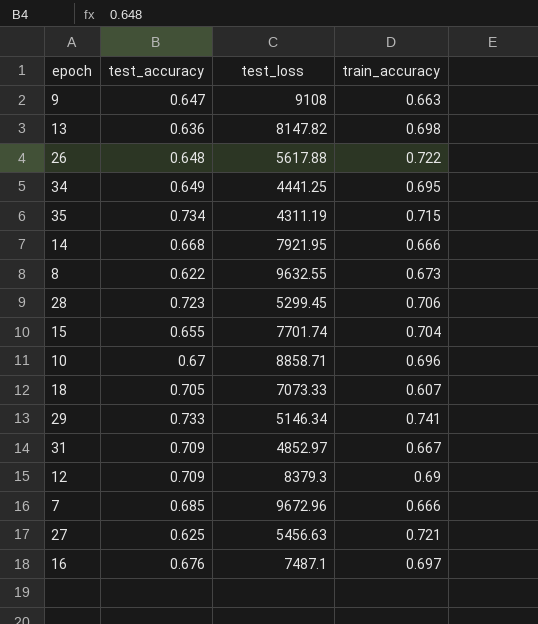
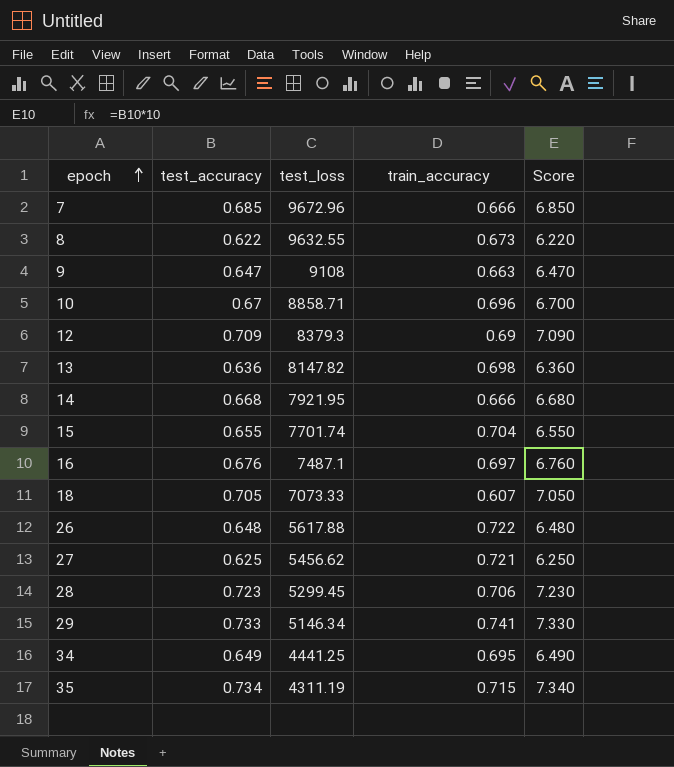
row order: none -> epoch ascending
column Score | formula: none -> [test_accuracy] * 10
row 31: 0.709 | 4852.97 | 0.667 -> none
27 | test_loss: 5456.63 -> 5456.62

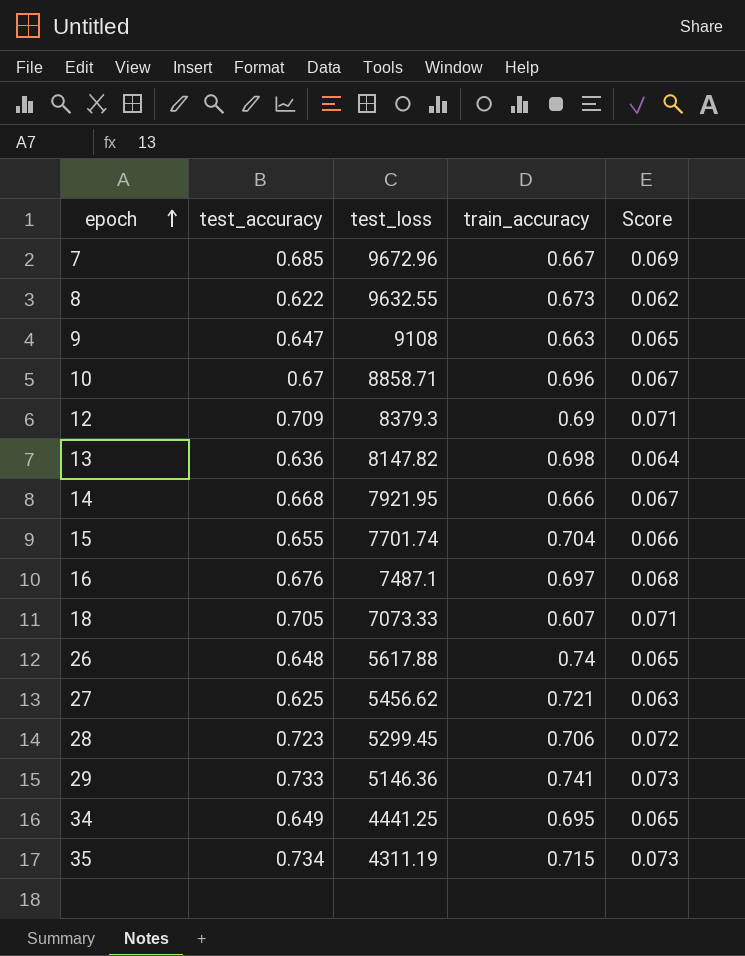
column Score | formula: [test_accuracy] * 10 -> [test_accuracy] * 0.1
7 | train_accuracy: 0.666 -> 0.667
26 | train_accuracy: 0.722 -> 0.74
29 | test_loss: 5146.34 -> 5146.36

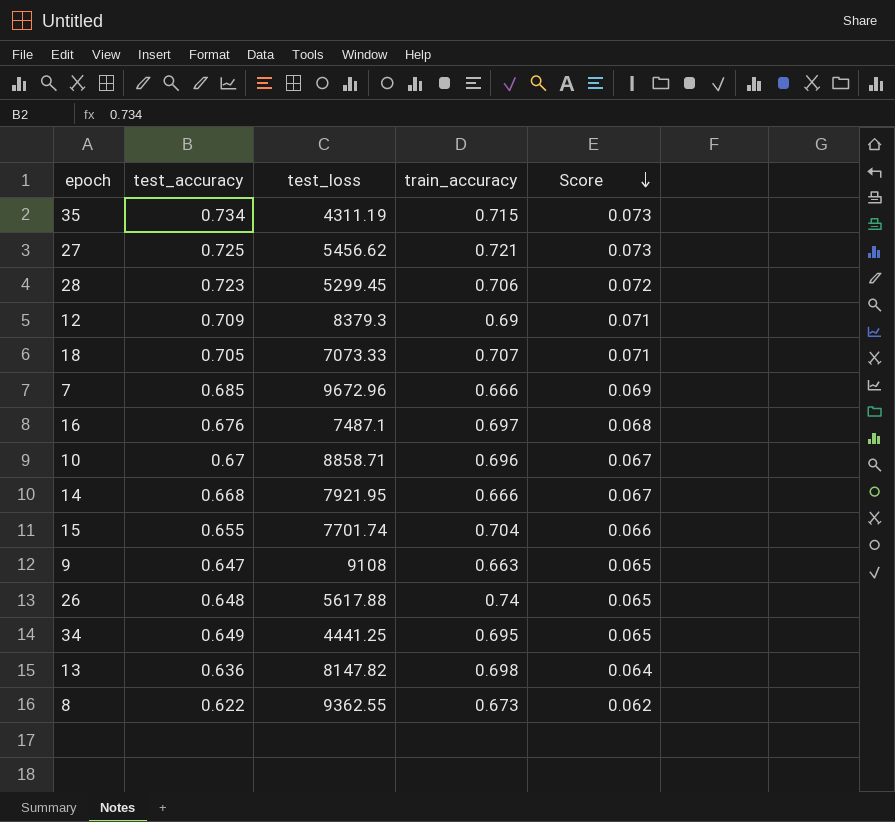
row order: epoch ascending -> Score descending
row 29: 0.733 | 5146.36 | 0.741 | 0.073 -> none
27 | test_accuracy: 0.625 -> 0.725
27 | Score: 0.063 -> 0.073
18 | train_accuracy: 0.607 -> 0.707
7 | train_accuracy: 0.667 -> 0.666
8 | test_loss: 9632.55 -> 9362.55

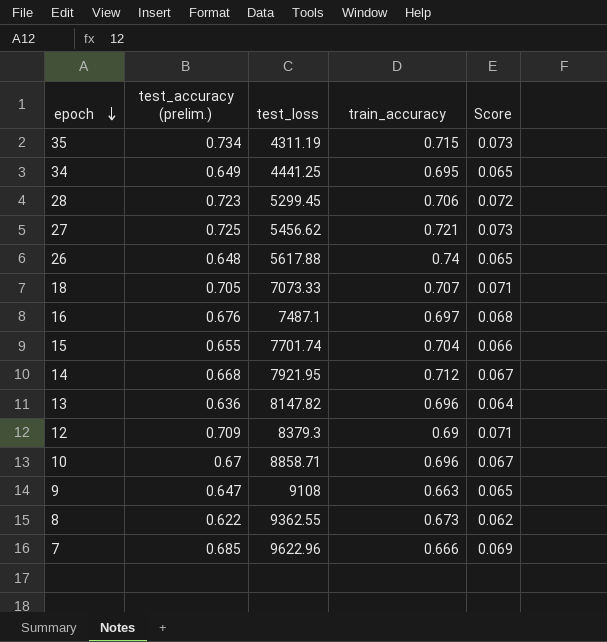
row order: Score descending -> epoch descending
column name: test_accuracy -> test_accuracy (prelim.)
14 | train_accuracy: 0.666 -> 0.712
13 | train_accuracy: 0.698 -> 0.696
7 | test_loss: 9672.96 -> 9622.96

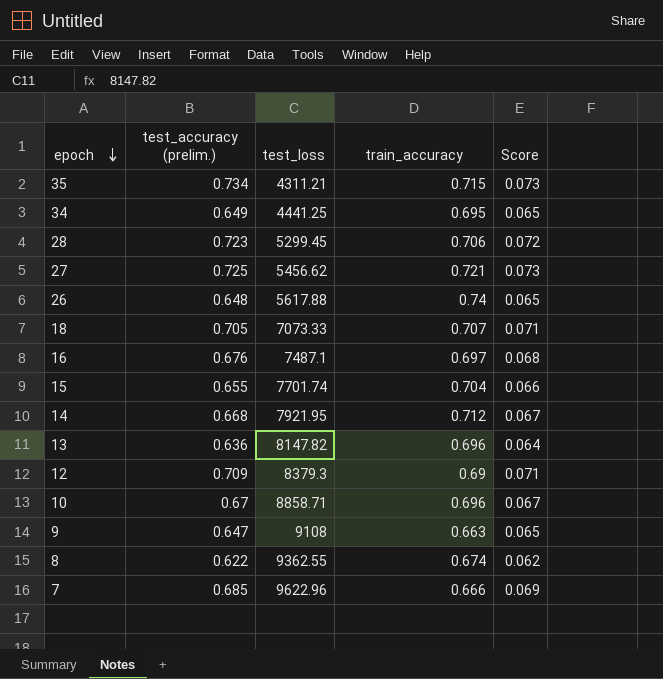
35 | test_loss: 4311.19 -> 4311.21
8 | train_accuracy: 0.673 -> 0.674

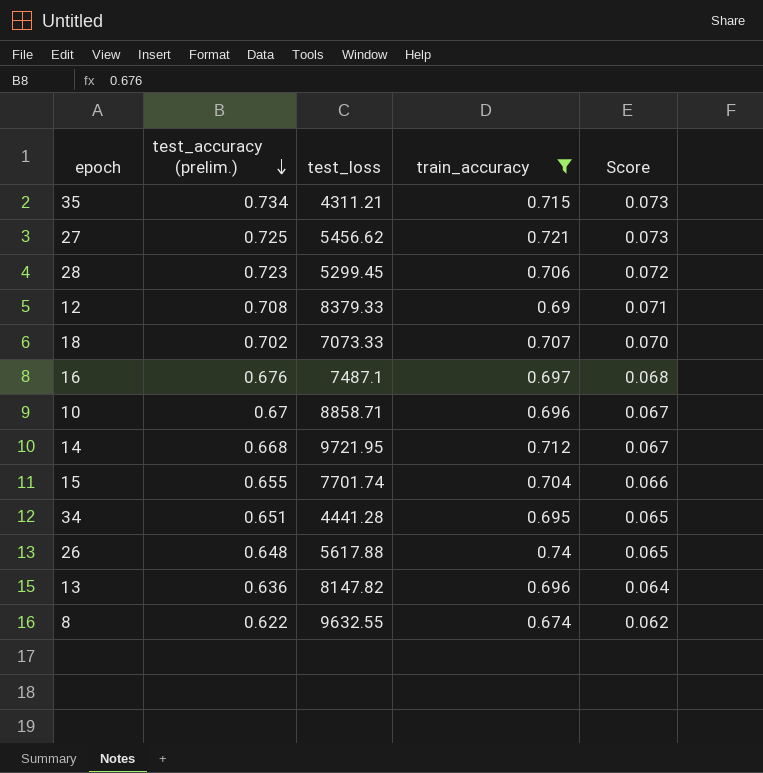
filter: none -> train_accuracy >= 0.674
row order: epoch descending -> test_accuracy (prelim.) descending
12 | test_accuracy (prelim.): 0.709 -> 0.708
12 | test_loss: 8379.3 -> 8379.33
18 | test_accuracy (prelim.): 0.705 -> 0.702
18 | Score: 0.071 -> 0.070
14 | test_loss: 7921.95 -> 9721.95
34 | test_accuracy (prelim.): 0.649 -> 0.651
34 | test_loss: 4441.25 -> 4441.28
8 | test_loss: 9362.55 -> 9632.55

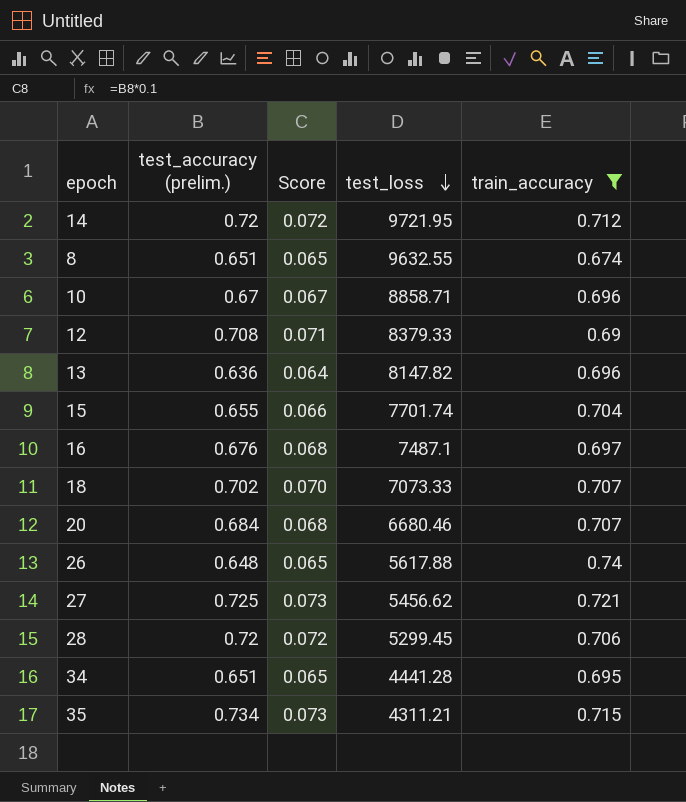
row order: test_accuracy (prelim.) descending -> test_loss descending
column Score | position: 5 -> 3
14 | test_accuracy (prelim.): 0.668 -> 0.72
14 | Score: 0.067 -> 0.072
8 | test_accuracy (prelim.): 0.622 -> 0.651
8 | Score: 0.062 -> 0.065
row 20: none -> 0.684 | 0.068 | 6680.46 | 0.707
28 | test_accuracy (prelim.): 0.723 -> 0.72

